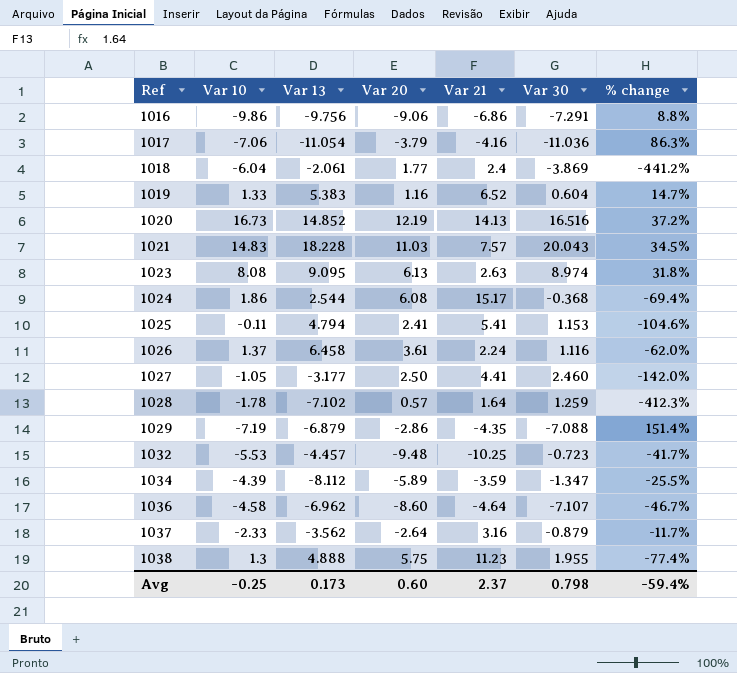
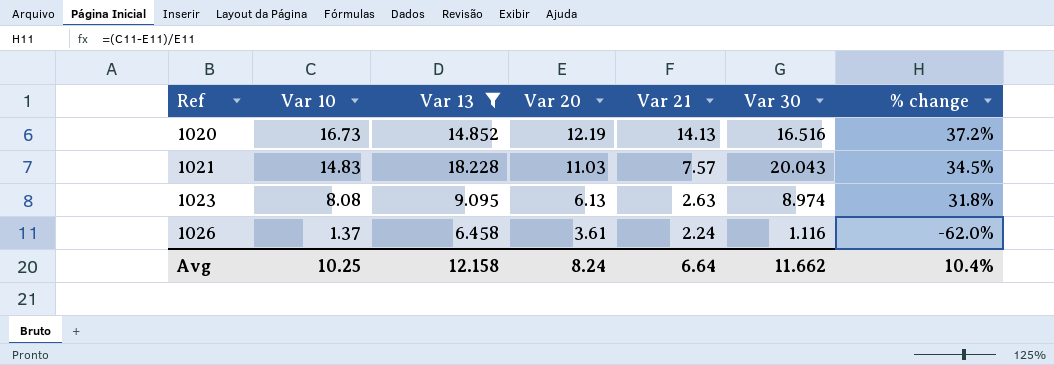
filter: none -> Var 13 >= 6.458
Avg | Var 10: -0.25 -> 10.25
Avg | Var 13: 0.173 -> 12.158
Avg | Var 20: 0.60 -> 8.24
Avg | Var 21: 2.37 -> 6.64
Avg | Var 30: 0.798 -> 11.662
Avg | % change: -59.4% -> 10.4%

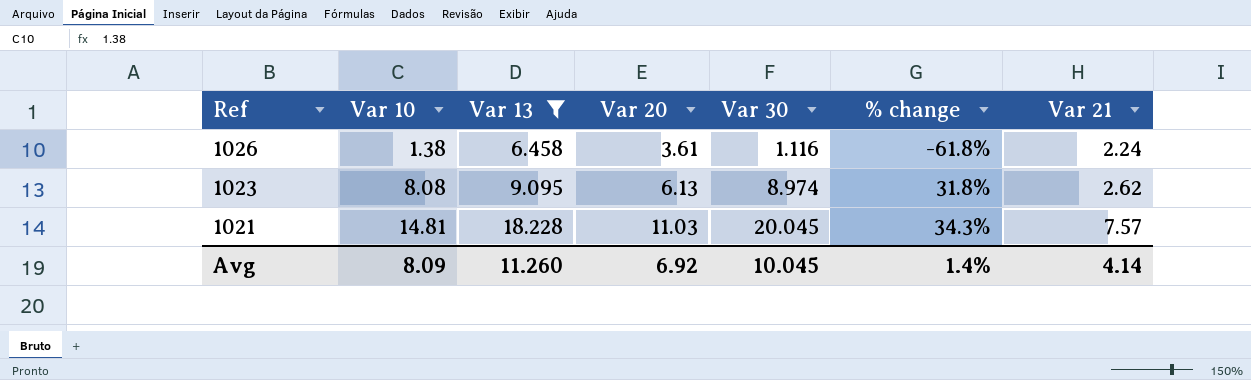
row order: Ref ascending -> Ref descending
column Var 21 | position: 5 -> 7
row 1020: 16.73 | 14.852 | 12.19 | 14.13 | 16.516 | 37.2% -> none
1026 | Var 10: 1.37 -> 1.38
1026 | % change: -62.0% -> -61.8%
1023 | Var 21: 2.63 -> 2.62
1021 | Var 10: 14.83 -> 14.81
1021 | Var 30: 20.043 -> 20.045
1021 | % change: 34.5% -> 34.3%
Avg | Var 10: 10.25 -> 8.09
Avg | Var 13: 12.158 -> 11.260
Avg | Var 20: 8.24 -> 6.92
Avg | Var 30: 11.662 -> 10.045
Avg | % change: 10.4% -> 1.4%
Avg | Var 21: 6.64 -> 4.14

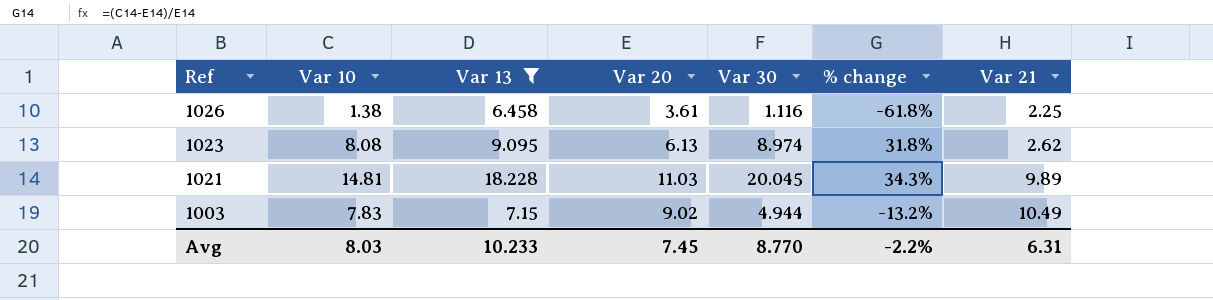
1026 | Var 21: 2.24 -> 2.25
1021 | Var 21: 7.57 -> 9.89
row 1003: none -> 7.83 | 7.15 | 9.02 | 4.944 | -13.2% | 10.49
Avg | Var 10: 8.09 -> 8.03
Avg | Var 13: 11.260 -> 10.233
Avg | Var 20: 6.92 -> 7.45
Avg | Var 30: 10.045 -> 8.770
Avg | % change: 1.4% -> -2.2%
Avg | Var 21: 4.14 -> 6.31

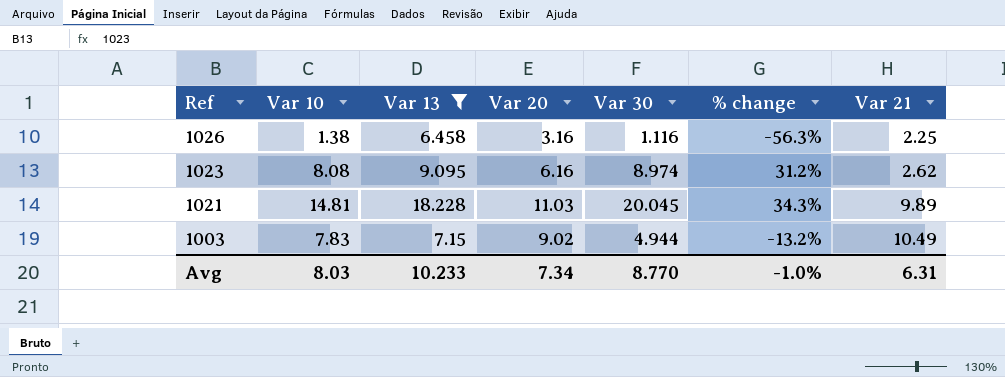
1026 | Var 20: 3.61 -> 3.16
1026 | % change: -61.8% -> -56.3%
1023 | Var 20: 6.13 -> 6.16
1023 | % change: 31.8% -> 31.2%
Avg | Var 20: 7.45 -> 7.34
Avg | % change: -2.2% -> -1.0%

